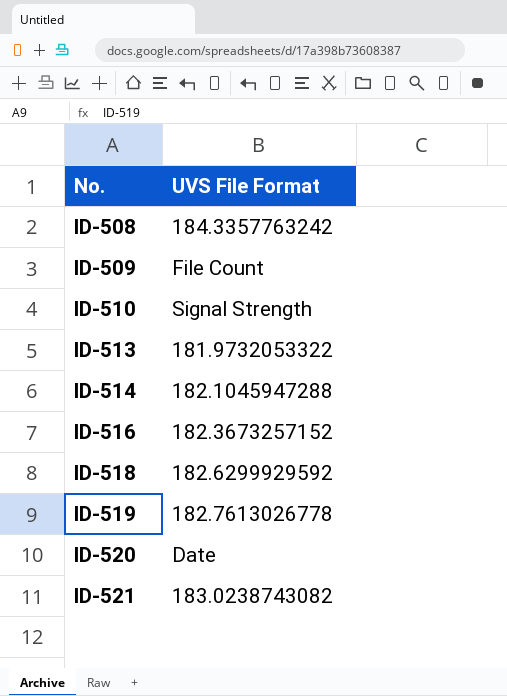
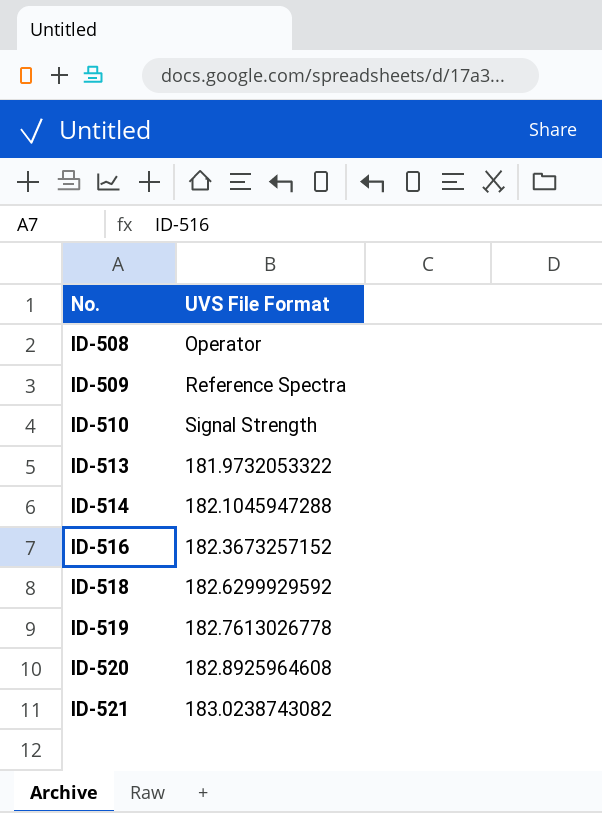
ID-508 | UVS File Format: 184.3357763242 -> Operator
ID-509 | UVS File Format: File Count -> Reference Spectra
ID-520 | UVS File Format: Date -> 182.8925964608

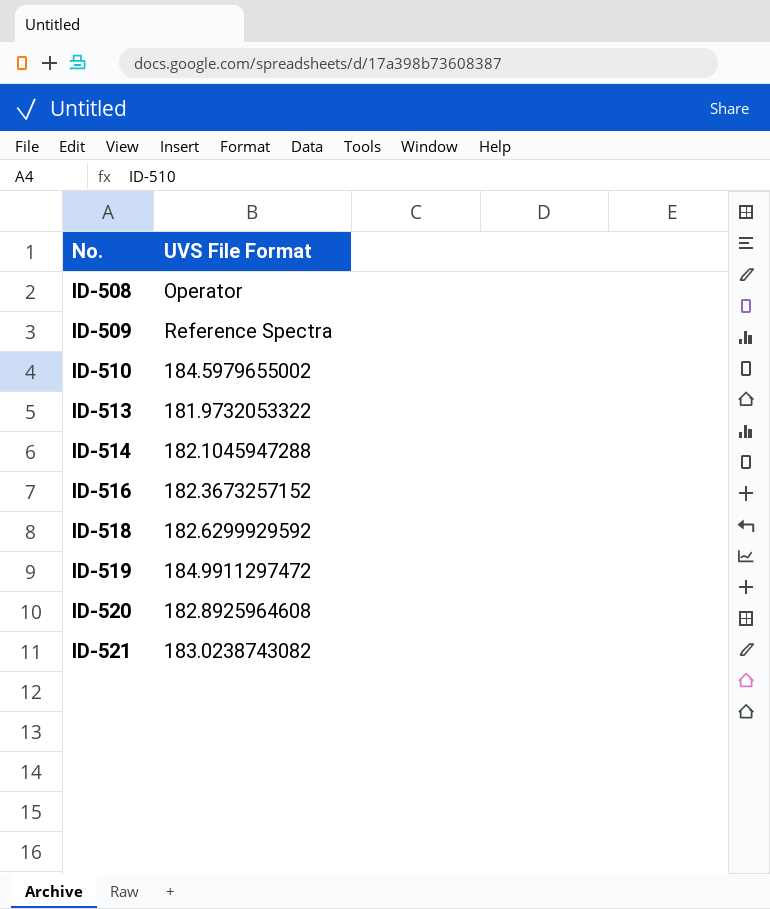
ID-510 | UVS File Format: Signal Strength -> 184.5979655002
ID-519 | UVS File Format: 182.7613026778 -> 184.9911297472

